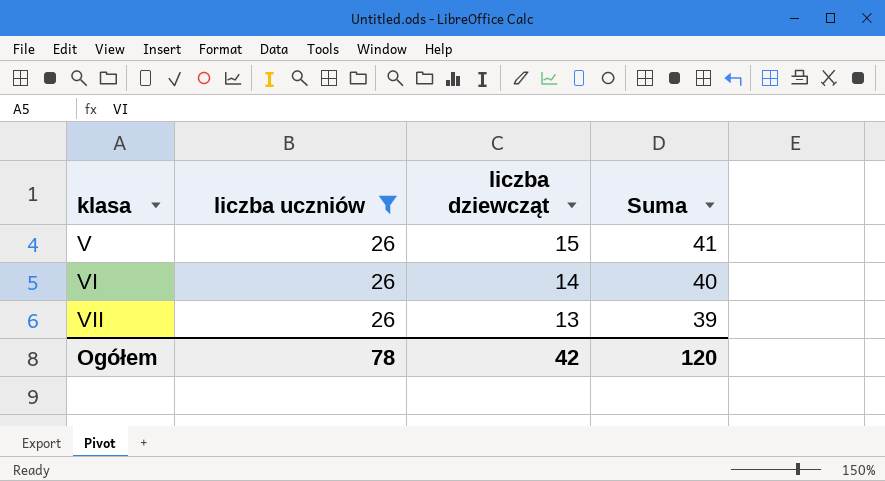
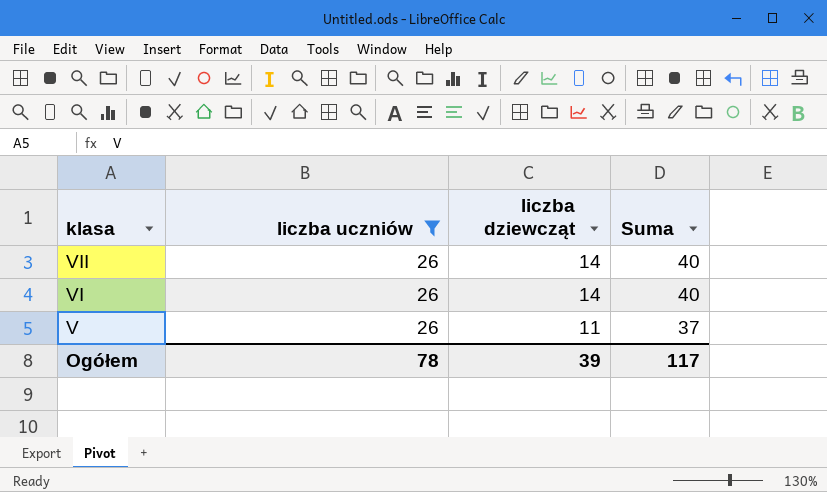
row order: klasa ascending -> klasa descending
VII | liczba dziewcząt: 13 -> 14
VII | Suma: 39 -> 40
V | liczba dziewcząt: 15 -> 11
V | Suma: 41 -> 37
Ogółem | liczba dziewcząt: 42 -> 39
Ogółem | Suma: 120 -> 117

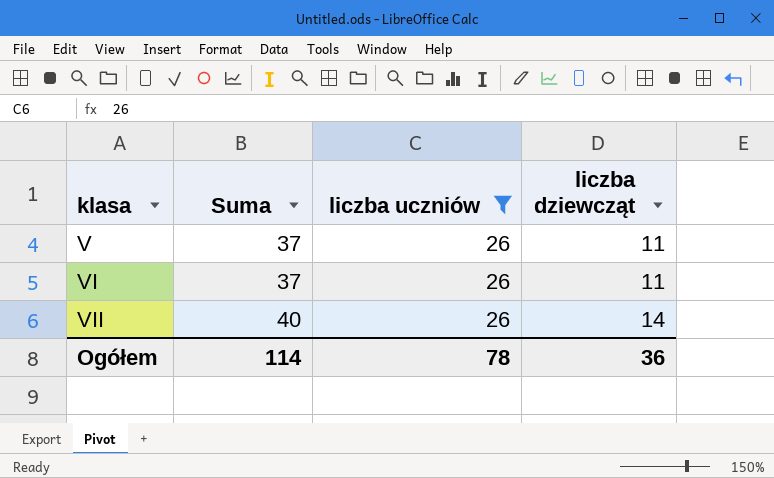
row order: klasa descending -> klasa ascending
column Suma | position: 4 -> 2
VI | Suma: 40 -> 37
VI | liczba dziewcząt: 14 -> 11
Ogółem | Suma: 117 -> 114
Ogółem | liczba dziewcząt: 39 -> 36

